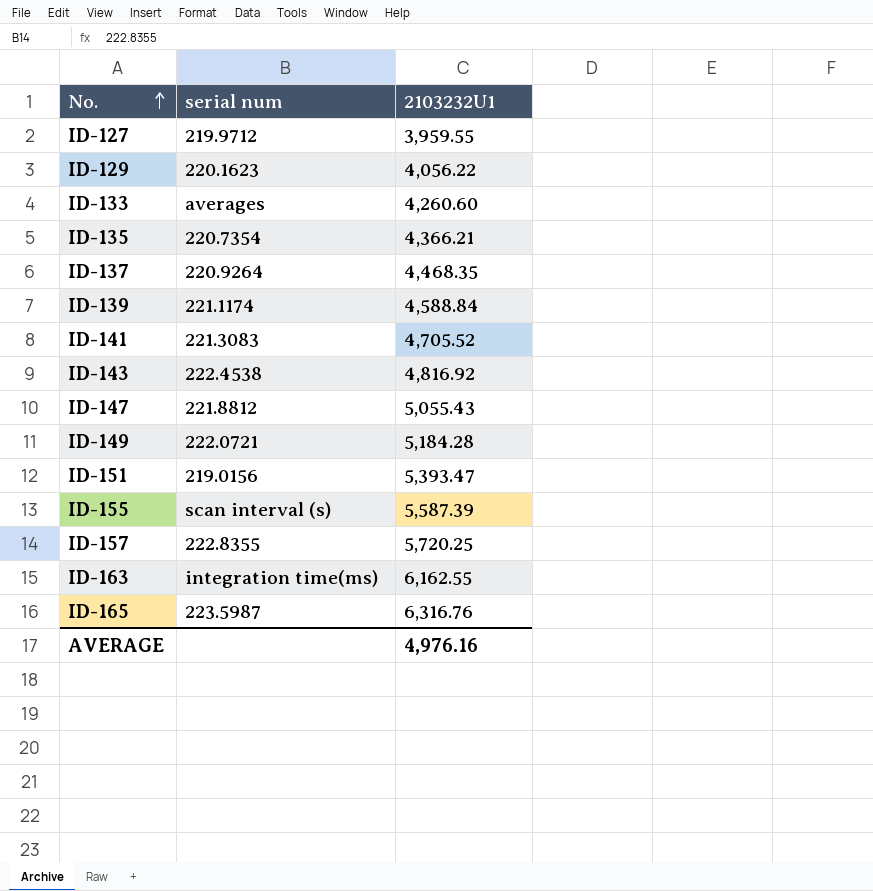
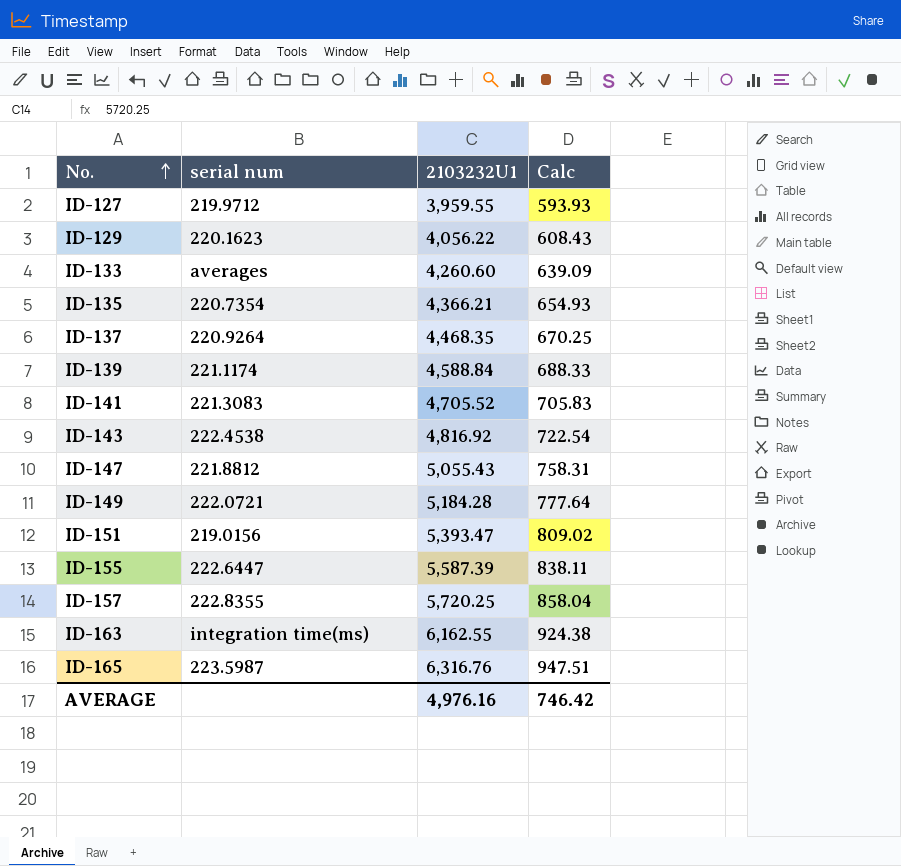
column Calc | formula: none -> [2103232U1] * 0.15
ID-155 | serial num: scan interval (s) -> 222.6447

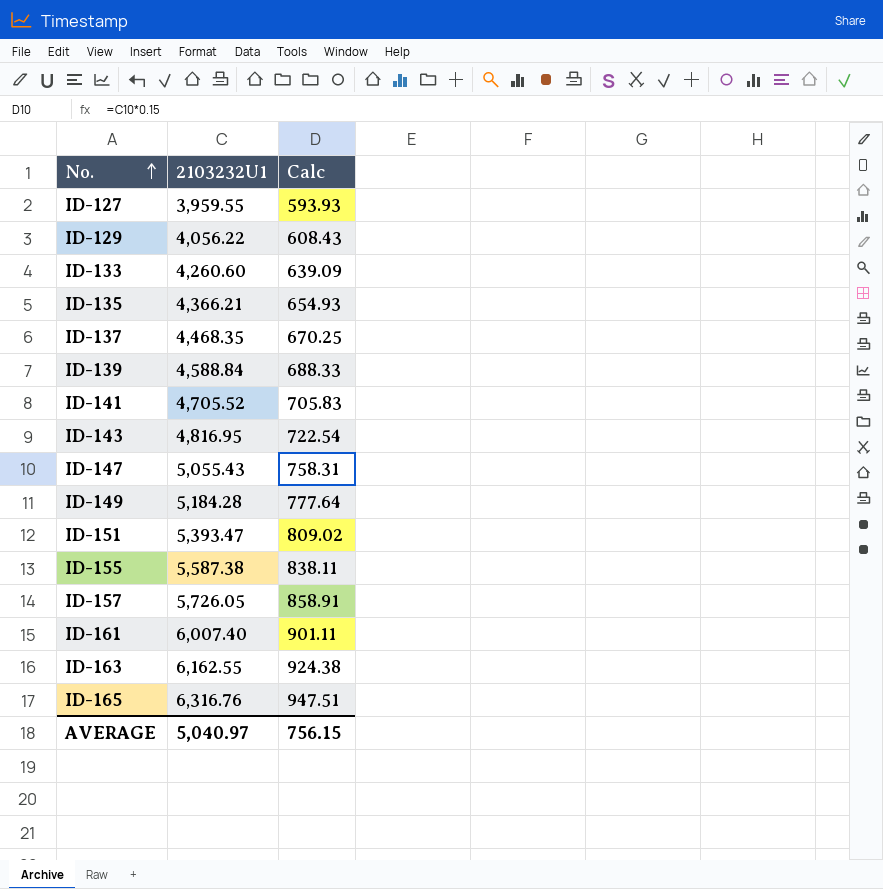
column serial num | position: 2 -> none
ID-143 | 2103232U1: 4,816.92 -> 4,816.95
ID-155 | 2103232U1: 5,587.39 -> 5,587.38
ID-157 | 2103232U1: 5,720.25 -> 5,726.05
ID-157 | Calc: 858.04 -> 858.91
row ID-161: none -> 6,007.40 | 901.11
AVERAGE | 2103232U1: 4,976.16 -> 5,040.97
AVERAGE | Calc: 746.42 -> 756.15

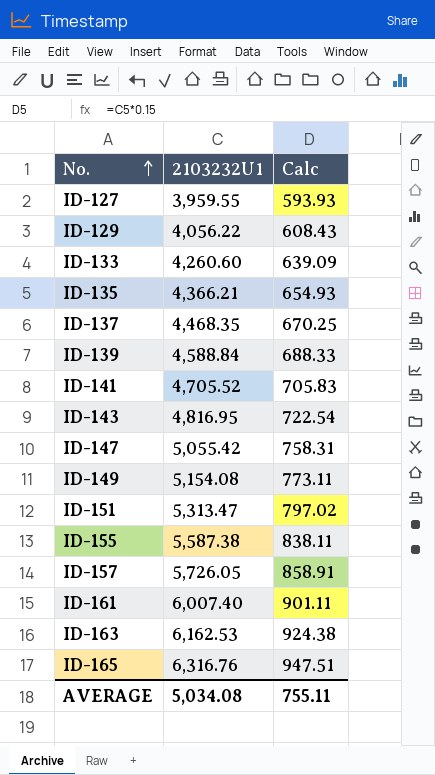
ID-147 | 2103232U1: 5,055.43 -> 5,055.42
ID-149 | 2103232U1: 5,184.28 -> 5,154.08
ID-149 | Calc: 777.64 -> 773.11
ID-151 | 2103232U1: 5,393.47 -> 5,313.47
ID-151 | Calc: 809.02 -> 797.02
ID-163 | 2103232U1: 6,162.55 -> 6,162.53
AVERAGE | 2103232U1: 5,040.97 -> 5,034.08
AVERAGE | Calc: 756.15 -> 755.11

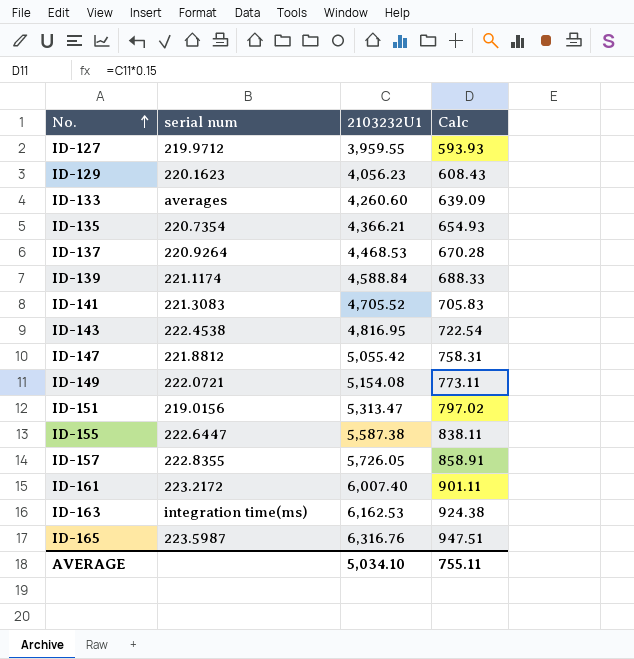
column serial num | position: none -> 2
ID-129 | 2103232U1: 4,056.22 -> 4,056.23
ID-137 | 2103232U1: 4,468.35 -> 4,468.53
ID-137 | Calc: 670.25 -> 670.28
AVERAGE | 2103232U1: 5,034.08 -> 5,034.10

